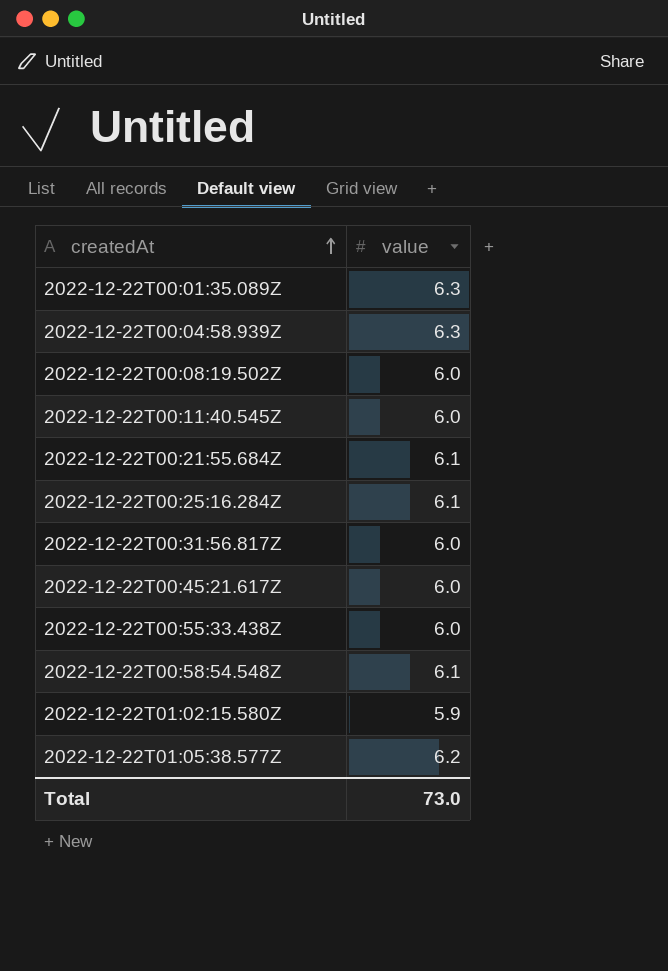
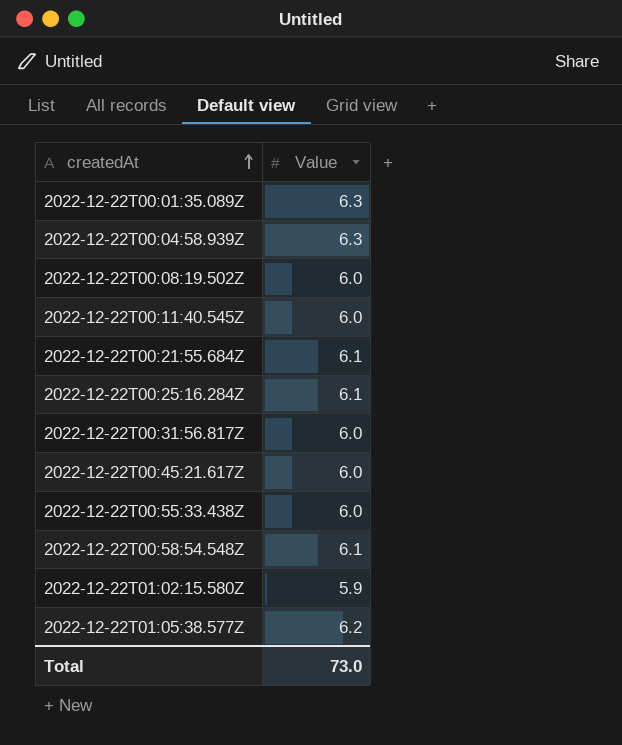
column name: value -> Value

